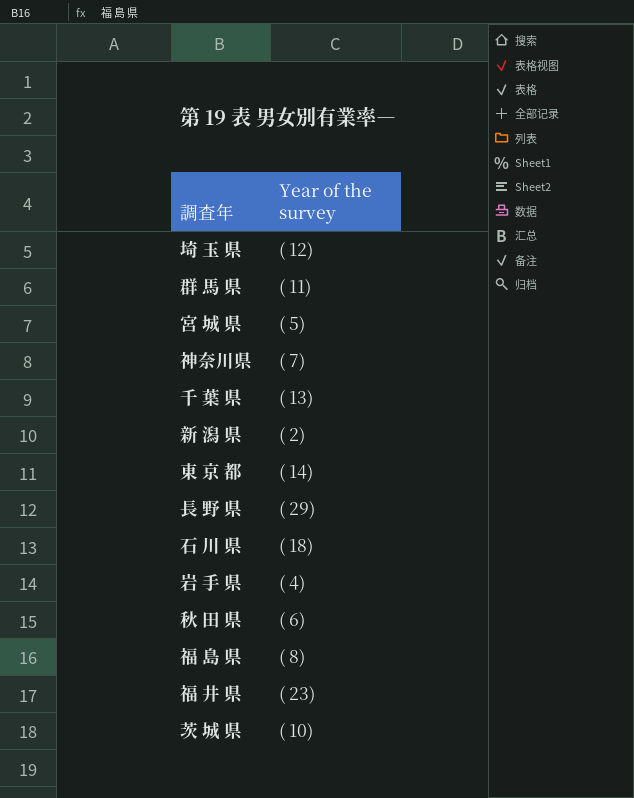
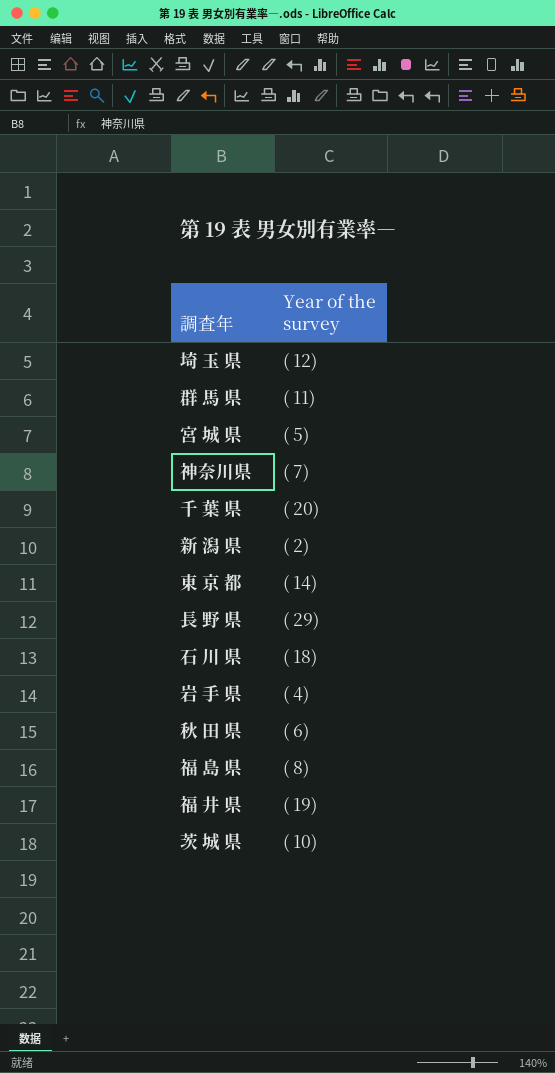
千 葉 県 | Year of the survey: ( 13) -> ( 20)
福 井 県 | Year of the survey: ( 23) -> ( 19)

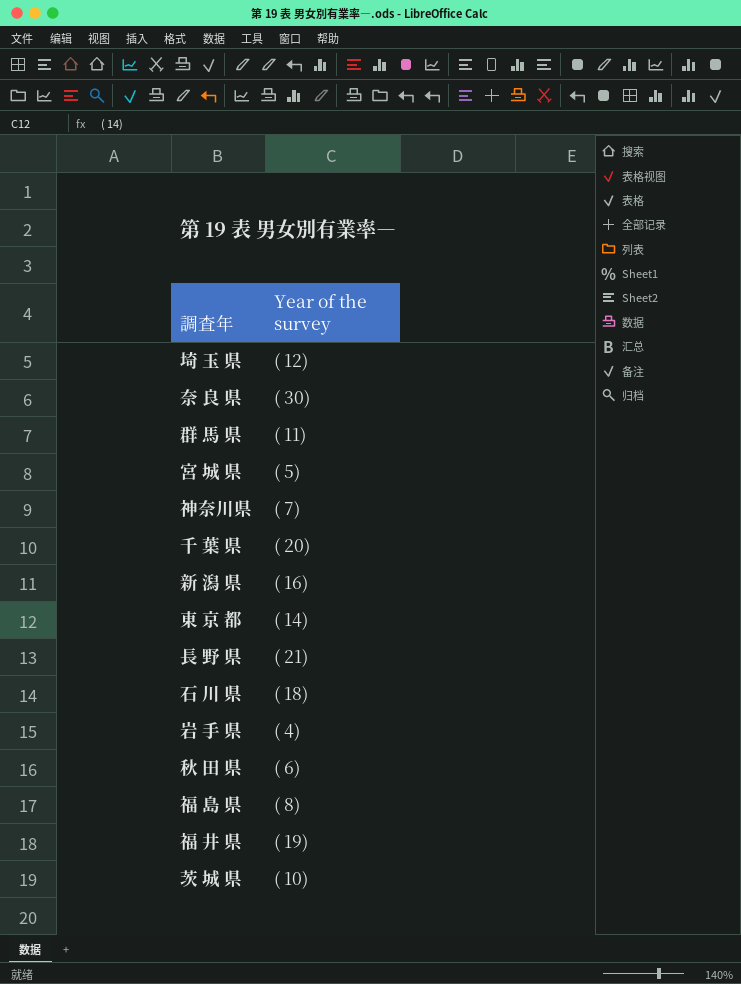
row 奈 良 県: none -> ( 30)
新 潟 県 | Year of the survey: ( 2) -> ( 16)
長 野 県 | Year of the survey: ( 29) -> ( 21)

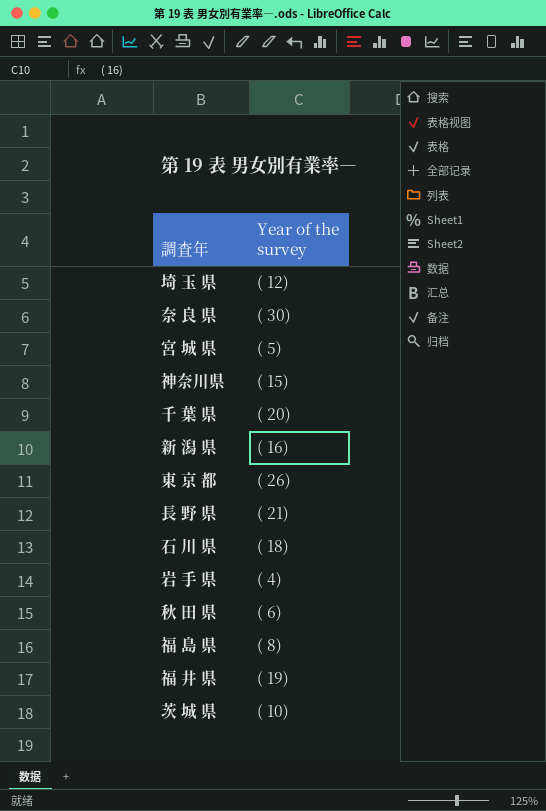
row 群 馬 県: ( 11) -> none
神奈川県 | Year of the survey: ( 7) -> ( 15)
東 京 都 | Year of the survey: ( 14) -> ( 26)

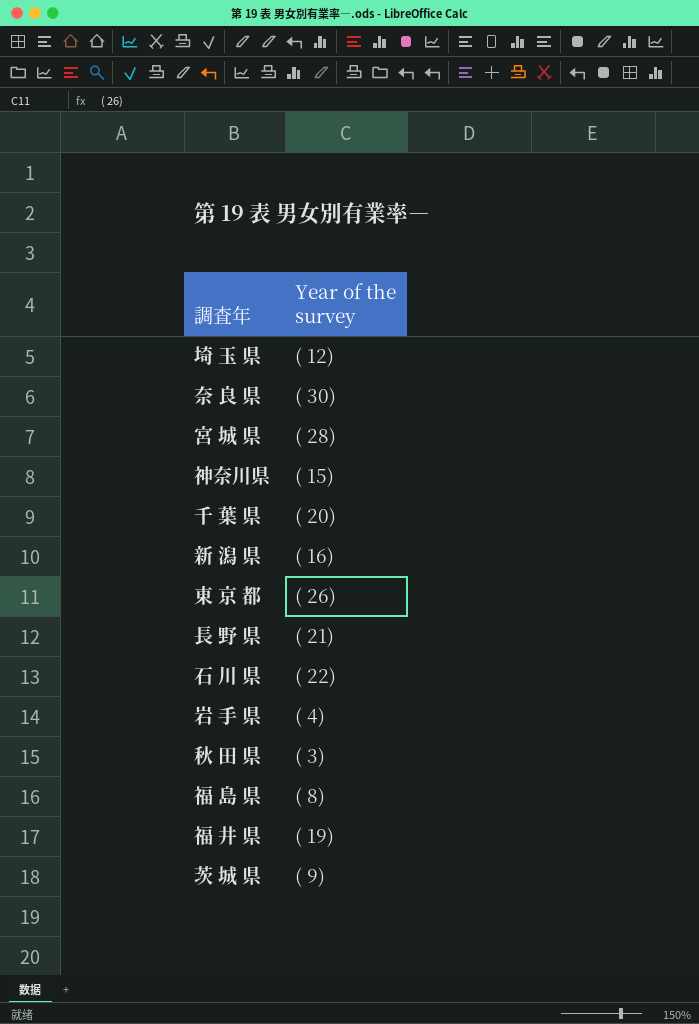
宮 城 県 | Year of the survey: ( 5) -> ( 28)
石 川 県 | Year of the survey: ( 18) -> ( 22)
秋 田 県 | Year of the survey: ( 6) -> ( 3)
茨 城 県 | Year of the survey: ( 10) -> ( 9)

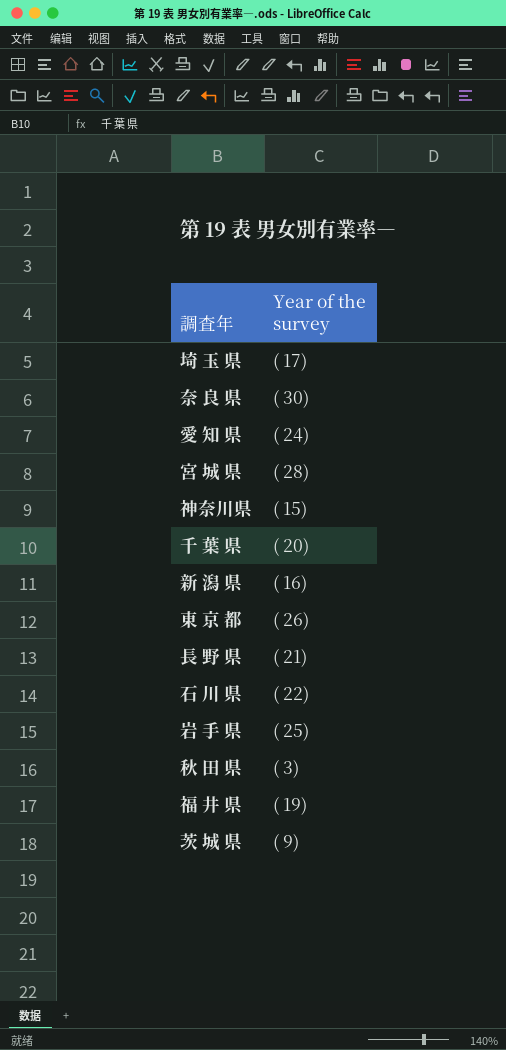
row 福 島 県: ( 8) -> none
埼 玉 県 | Year of the survey: ( 12) -> ( 17)
row 愛 知 県: none -> ( 24)
岩 手 県 | Year of the survey: ( 4) -> ( 25)

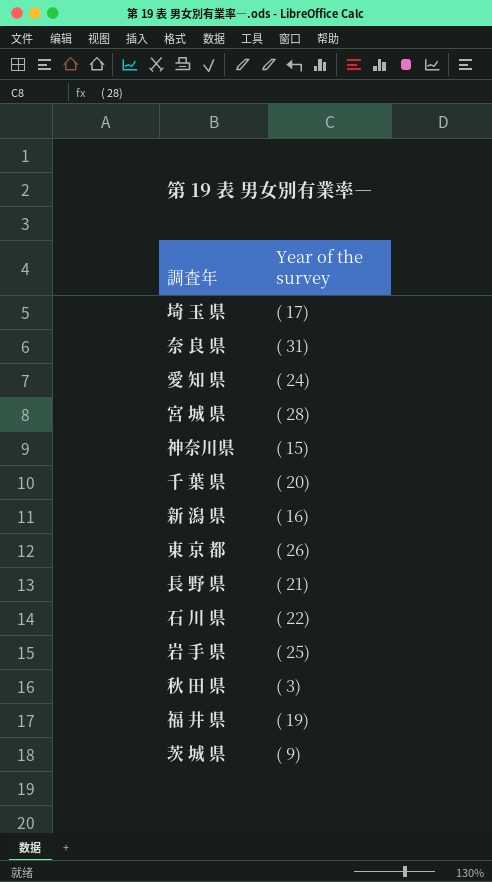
奈 良 県 | Year of the survey: ( 30) -> ( 31)

